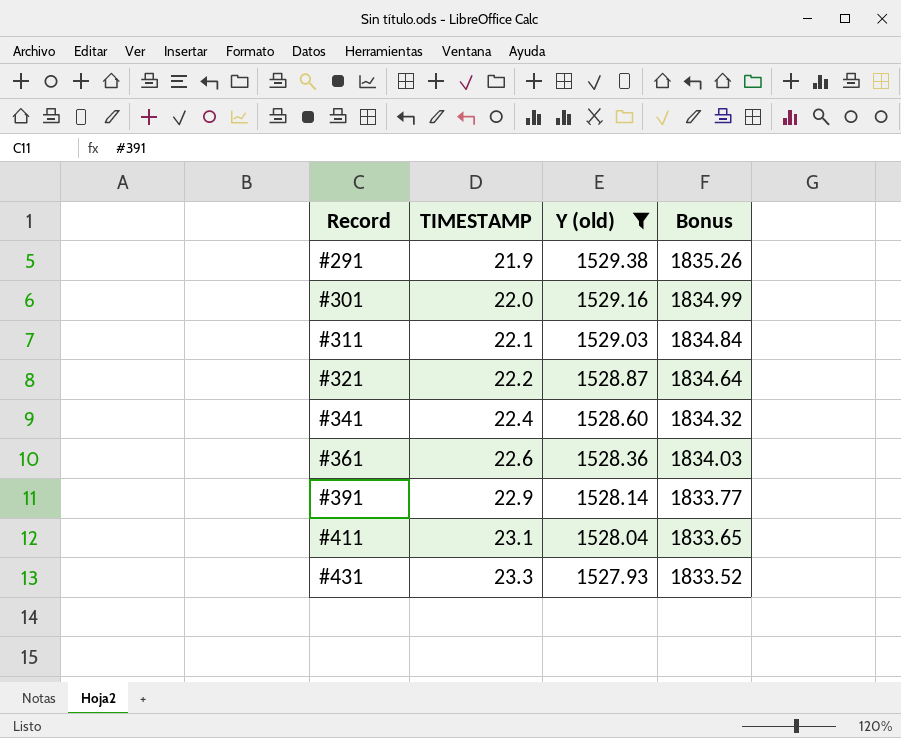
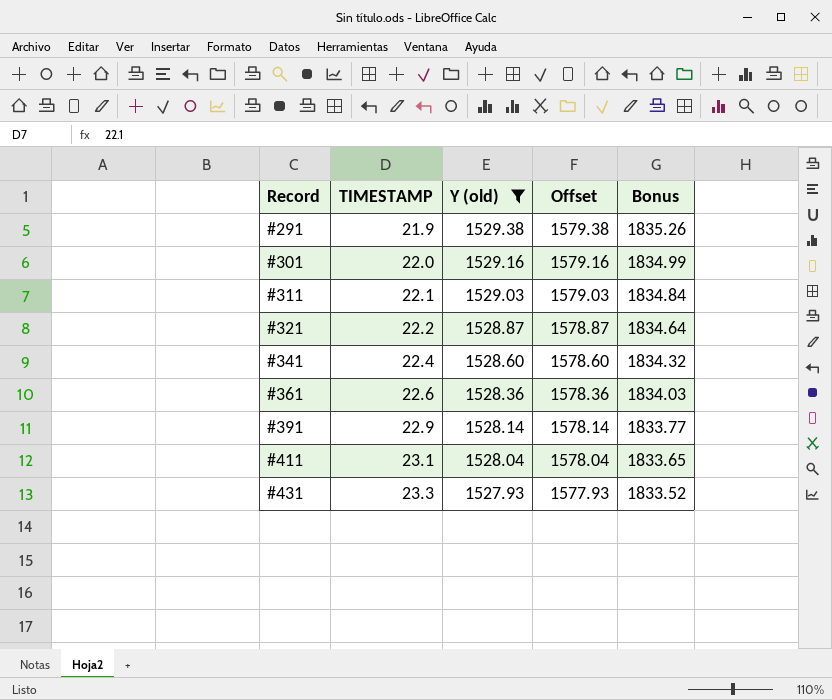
column Offset | formula: none -> [Y (old)] + 50

